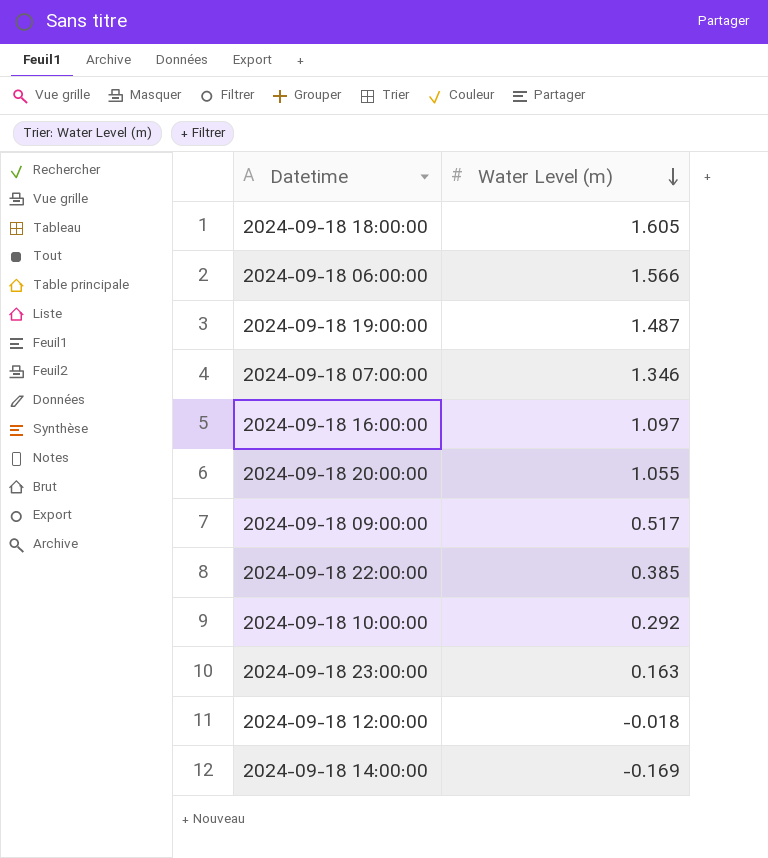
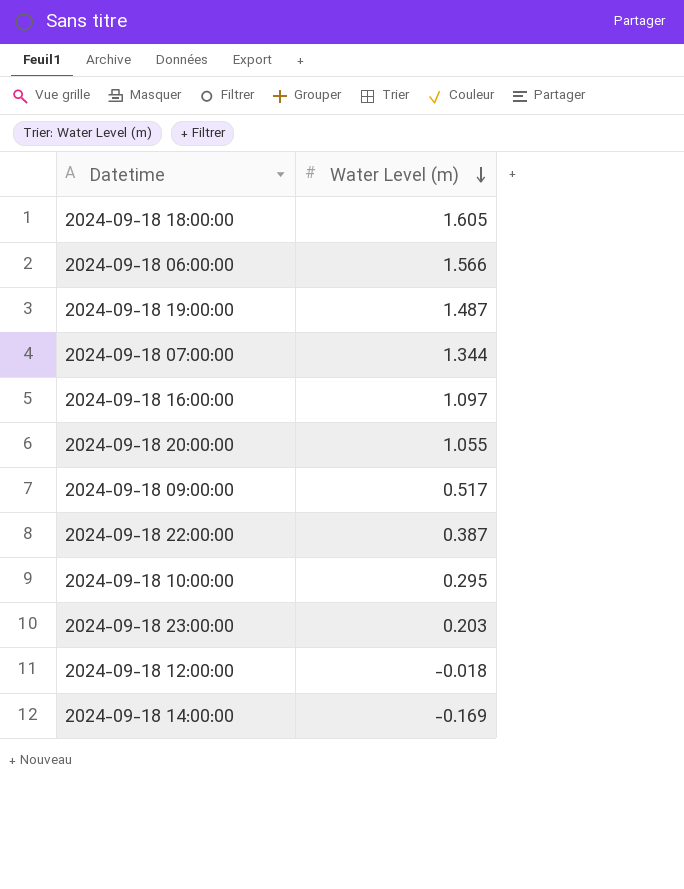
2024-09-18 07:00:00 | Water Level (m): 1.346 -> 1.344
2024-09-18 22:00:00 | Water Level (m): 0.385 -> 0.387
2024-09-18 10:00:00 | Water Level (m): 0.292 -> 0.295
2024-09-18 23:00:00 | Water Level (m): 0.163 -> 0.203

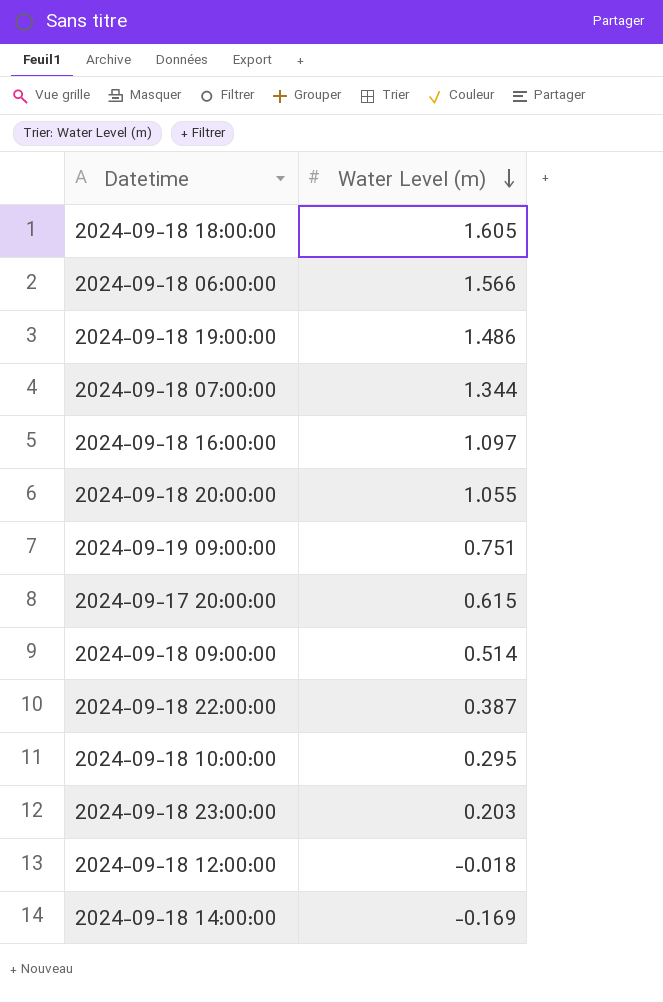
2024-09-18 19:00:00 | Water Level (m): 1.487 -> 1.486
row 2024-09-19 09:00:00: none -> 0.751
row 2024-09-17 20:00:00: none -> 0.615
2024-09-18 09:00:00 | Water Level (m): 0.517 -> 0.514

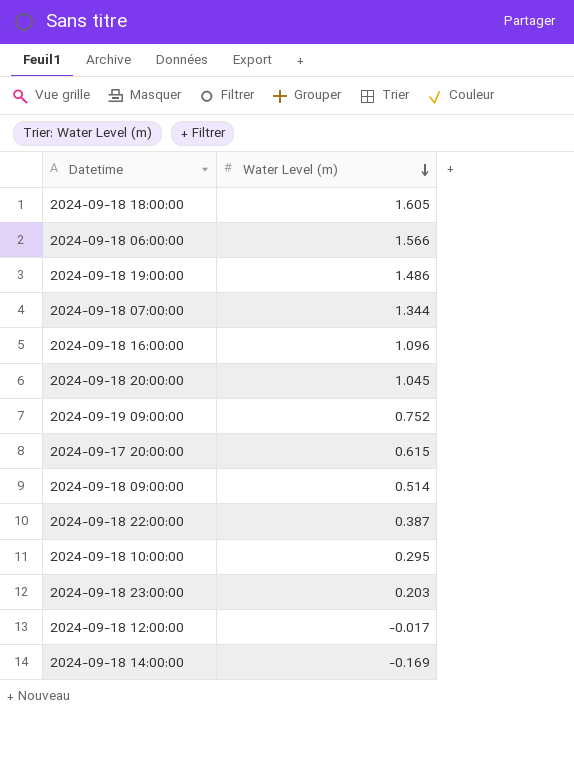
2024-09-18 16:00:00 | Water Level (m): 1.097 -> 1.096
2024-09-18 20:00:00 | Water Level (m): 1.055 -> 1.045
2024-09-19 09:00:00 | Water Level (m): 0.751 -> 0.752
2024-09-18 12:00:00 | Water Level (m): -0.018 -> -0.017

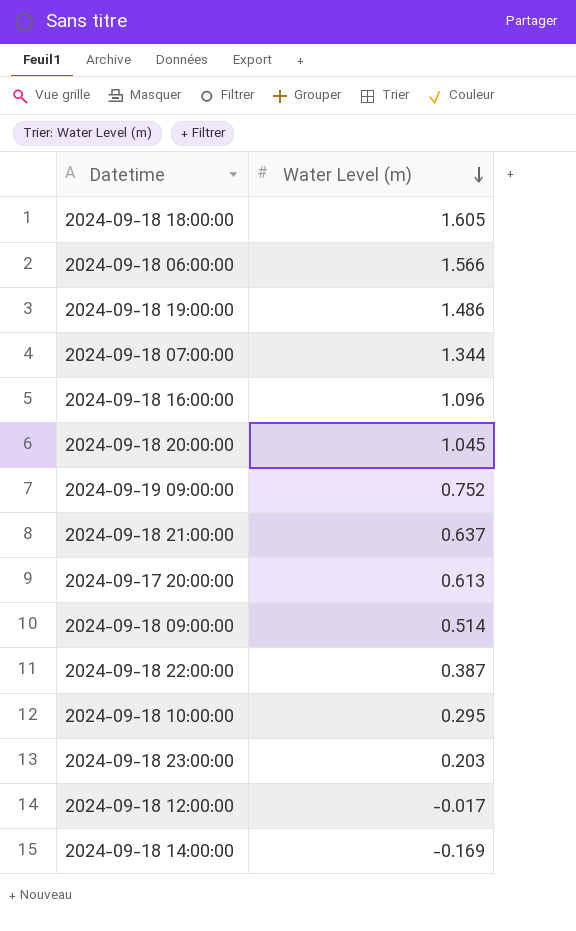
row 2024-09-18 21:00:00: none -> 0.637
2024-09-17 20:00:00 | Water Level (m): 0.615 -> 0.613

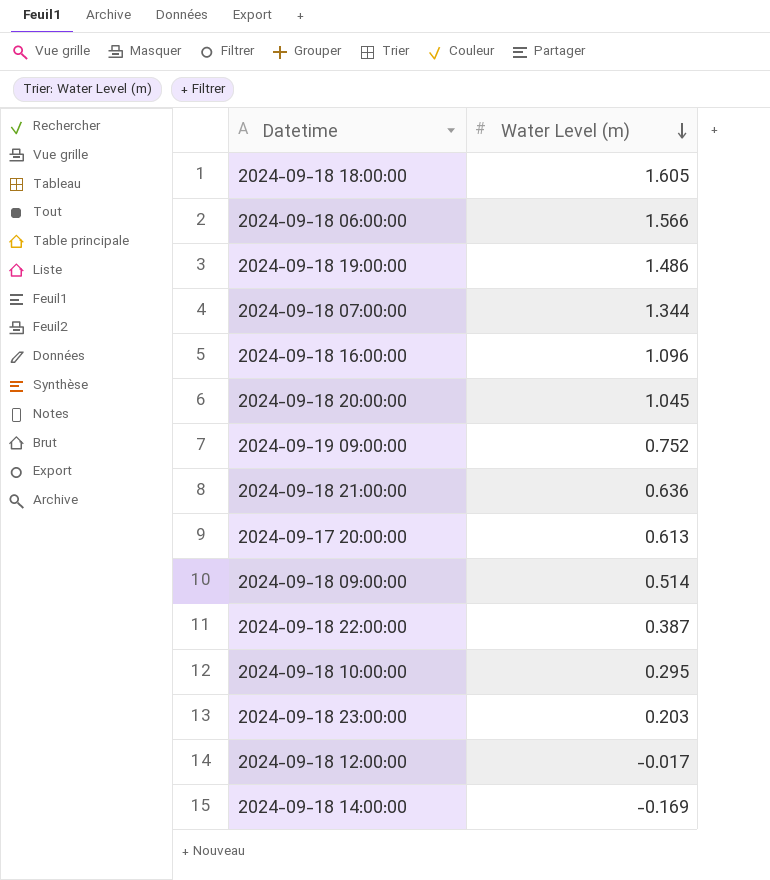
2024-09-18 21:00:00 | Water Level (m): 0.637 -> 0.636

